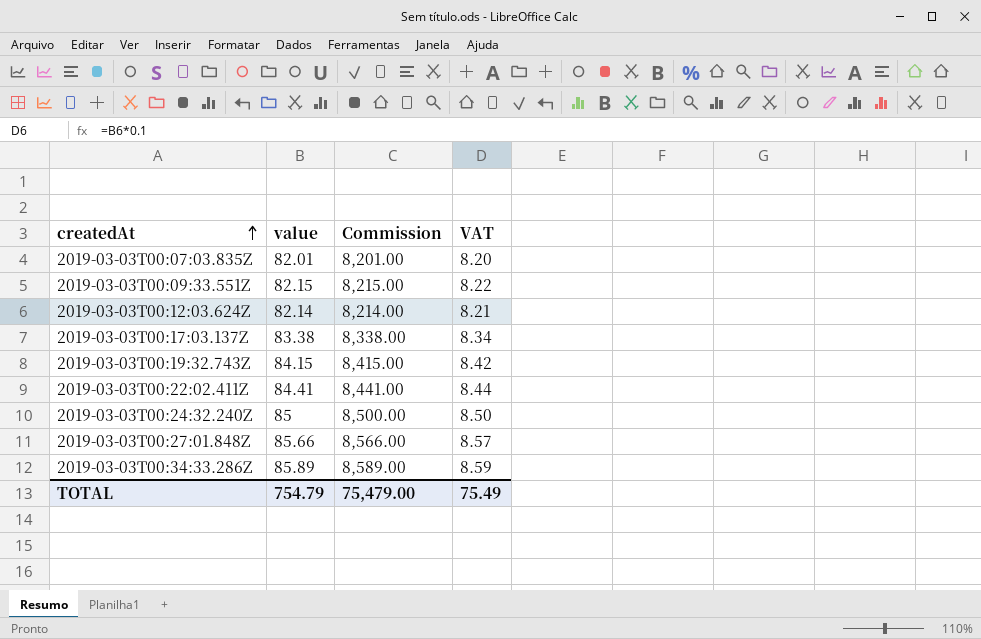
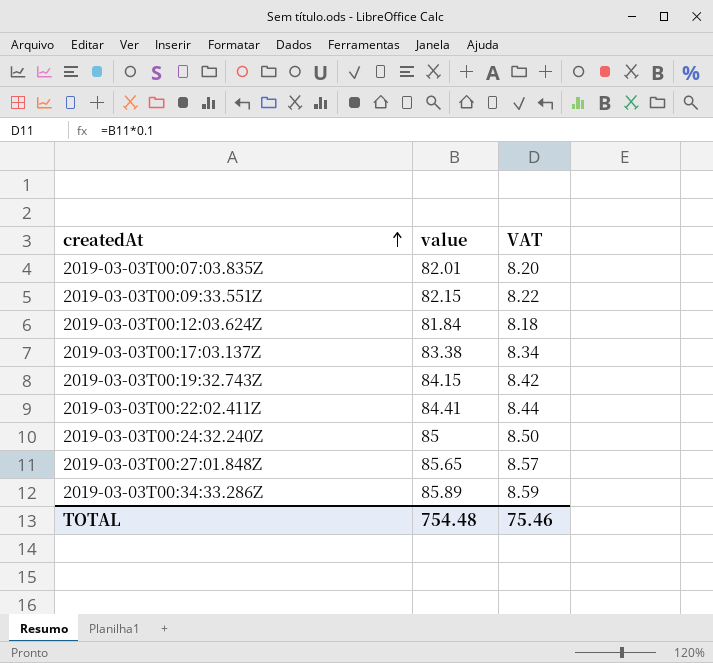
column Commission | formula: [value] * 100 -> none
2019-03-03T00:12:03.624Z | value: 82.14 -> 81.84
2019-03-03T00:12:03.624Z | VAT: 8.21 -> 8.18
2019-03-03T00:27:01.848Z | value: 85.66 -> 85.65
TOTAL | value: 754.79 -> 754.48
TOTAL | VAT: 75.49 -> 75.46

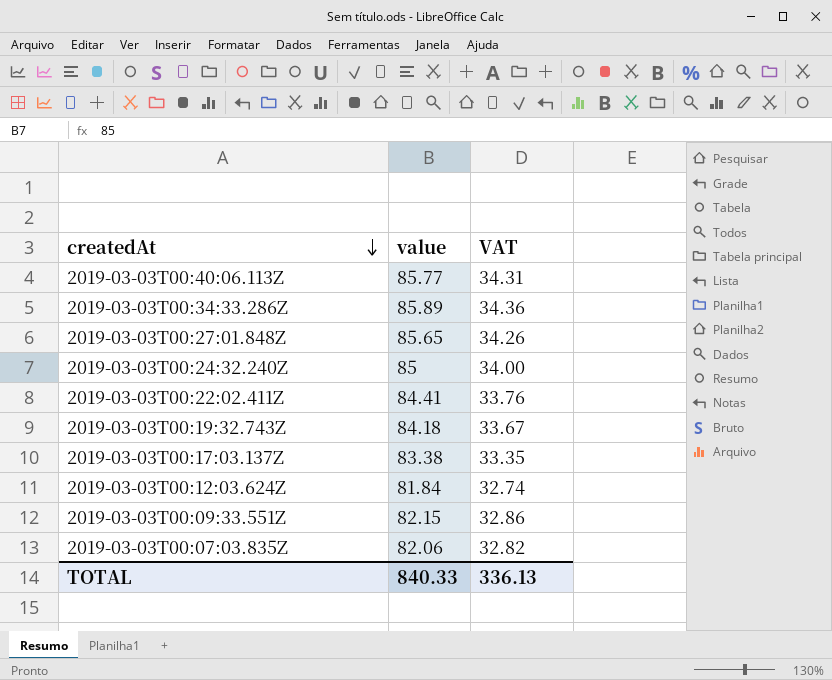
row order: createdAt ascending -> createdAt descending
column VAT | formula: [value] * 0.1 -> [value] * 0.4
row 2019-03-03T00:40:06.113Z: none -> 85.77 | 34.31
2019-03-03T00:19:32.743Z | value: 84.15 -> 84.18
2019-03-03T00:07:03.835Z | value: 82.01 -> 82.06
TOTAL | value: 754.48 -> 840.33
TOTAL | VAT: 75.46 -> 336.13

